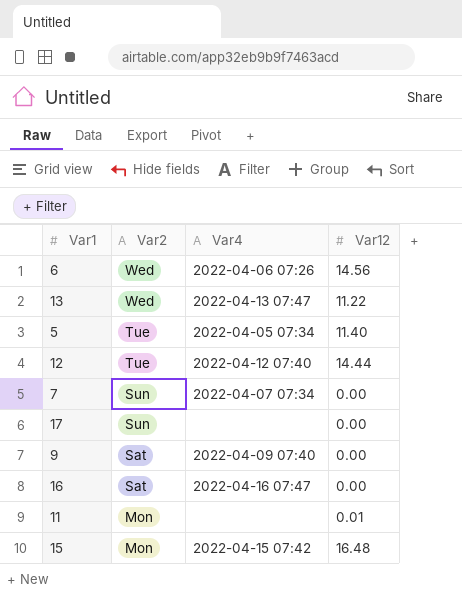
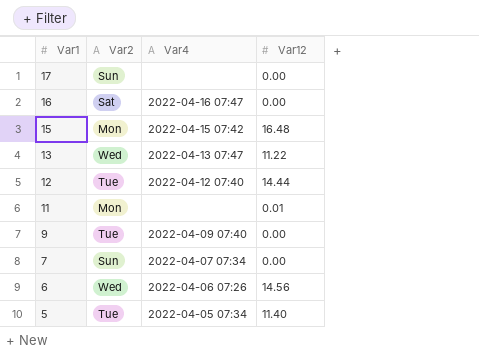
row order: Var2 descending -> Var1 descending
9 | Var2: Sat -> Tue

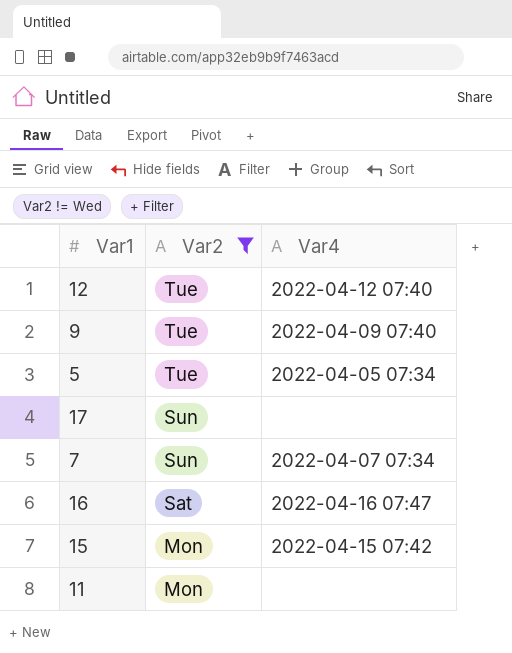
filter: none -> Var2 != Wed
row order: Var1 descending -> Var2 descending
column Var12 | position: 4 -> none

